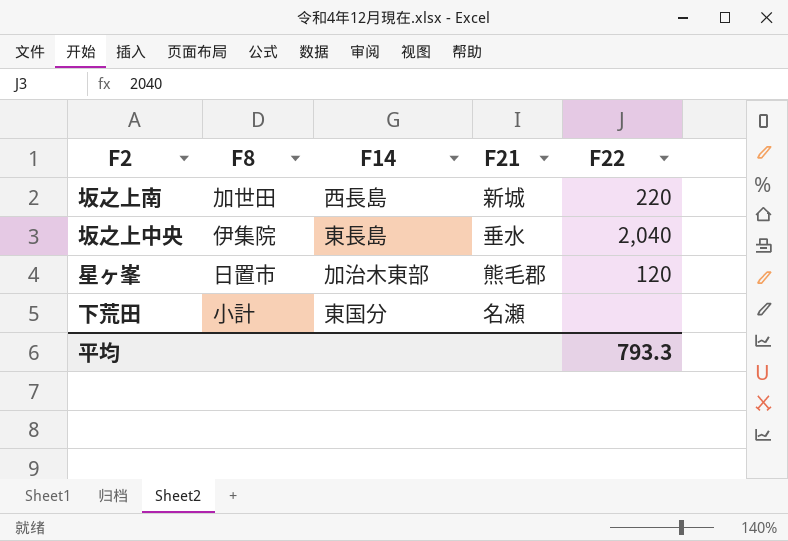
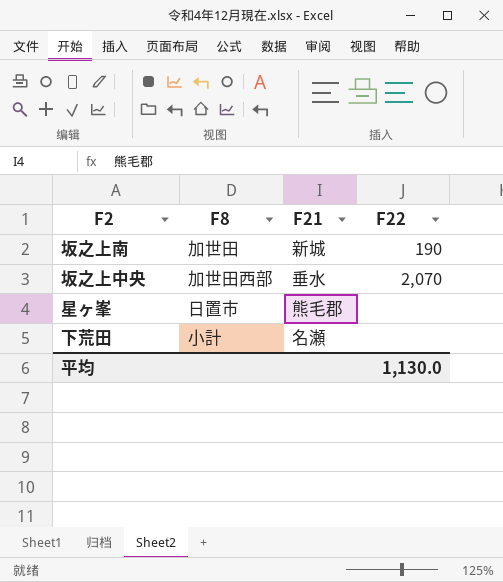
column F14 | position: 3 -> none
坂之上南 | F22: 220 -> 190
坂之上中央 | F8: 伊集院 -> 加世田西部
坂之上中央 | F22: 2,040 -> 2,070
星ヶ峯 | F22: 120 -> none
平均 | F22: 793.3 -> 1,130.0

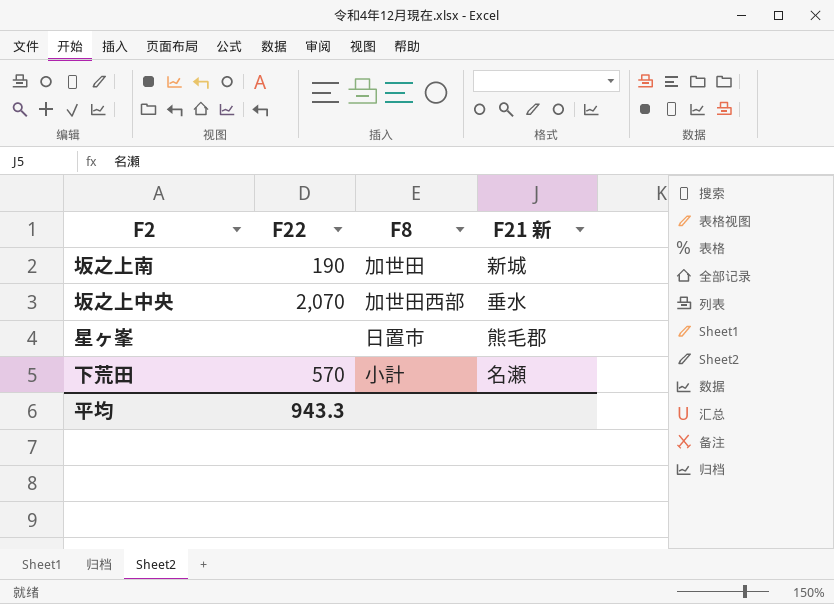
column F22 | position: 4 -> 2
column name: F21 -> F21 新
下荒田 | F22: none -> 570
平均 | F22: 1,130.0 -> 943.3

